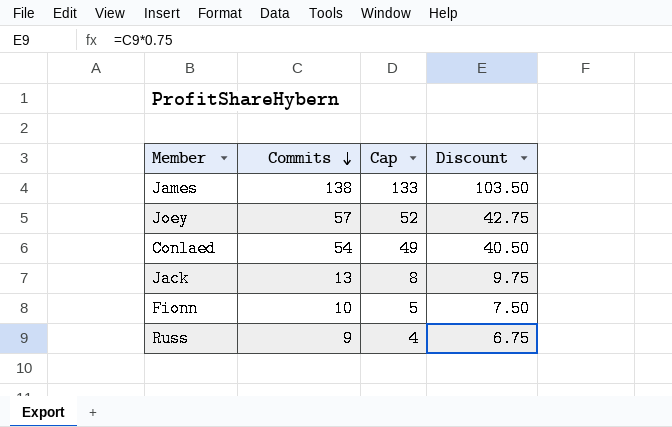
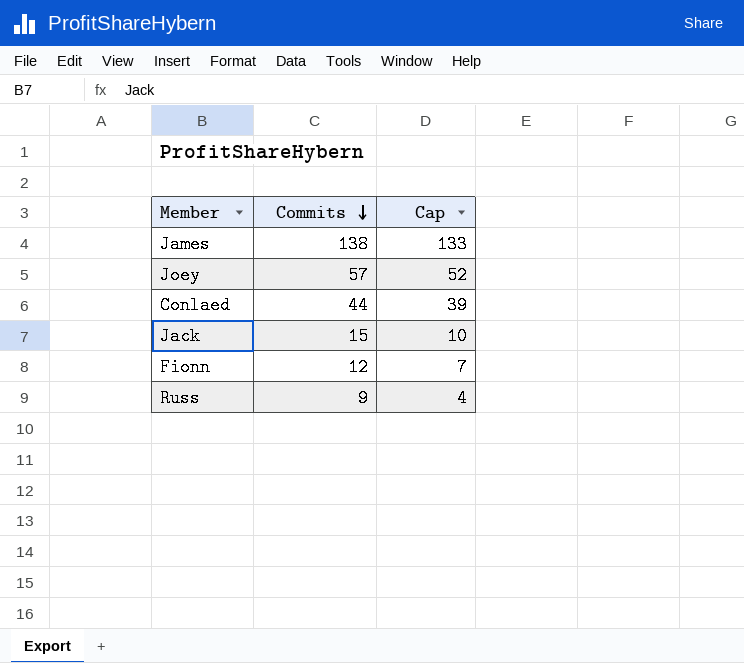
column Discount | formula: [Commits] * 0.75 -> none
Conlaed | Commits: 54 -> 44
Conlaed | Cap: 49 -> 39
Jack | Commits: 13 -> 15
Jack | Cap: 8 -> 10
Fionn | Commits: 10 -> 12
Fionn | Cap: 5 -> 7

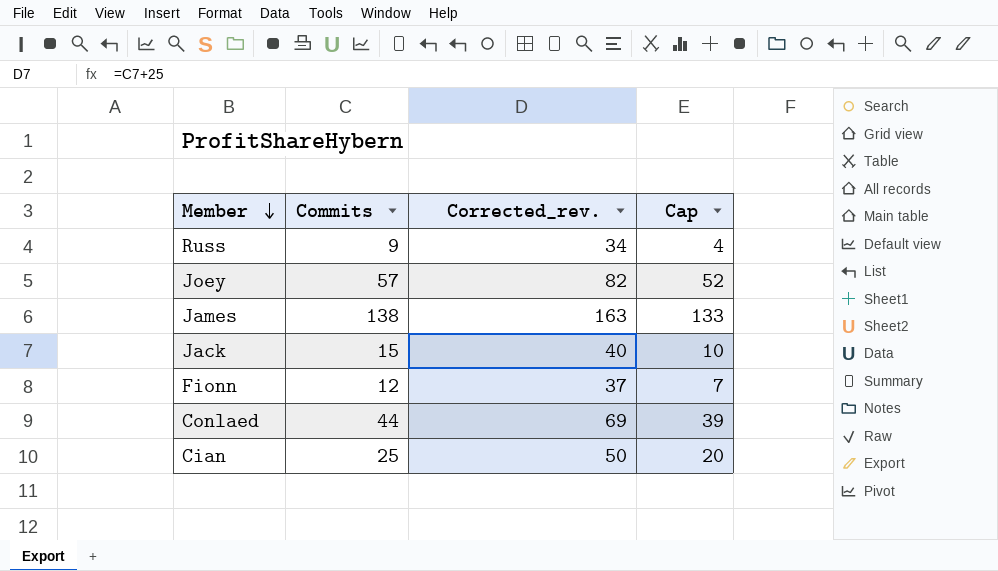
row order: Commits descending -> Member descending
column Corrected_rev. | formula: none -> [Commits] + 25
row Cian: none -> 25 | 50 | 20

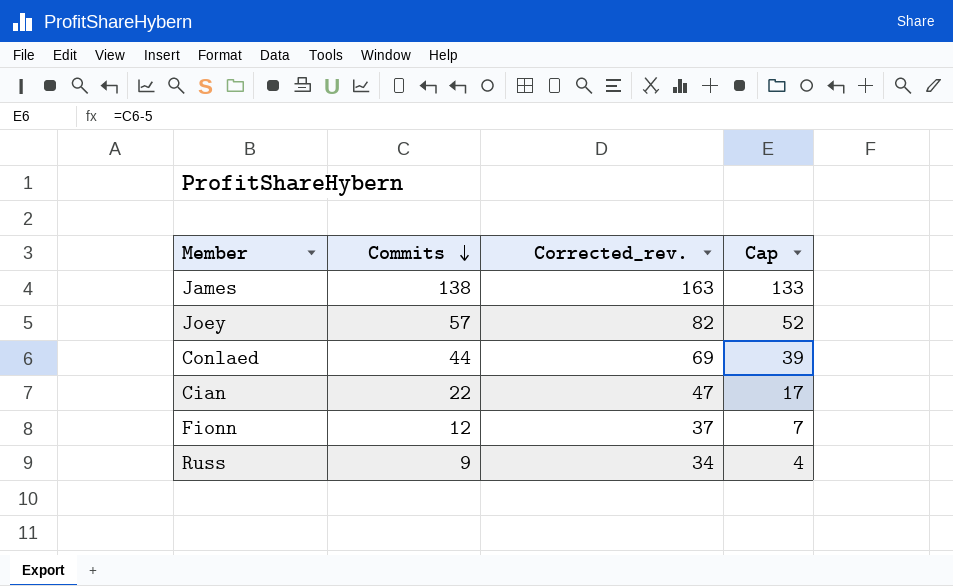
row order: Member descending -> Commits descending
row Jack: 15 | 40 | 10 -> none
Cian | Commits: 25 -> 22
Cian | Corrected_rev.: 50 -> 47
Cian | Cap: 20 -> 17

